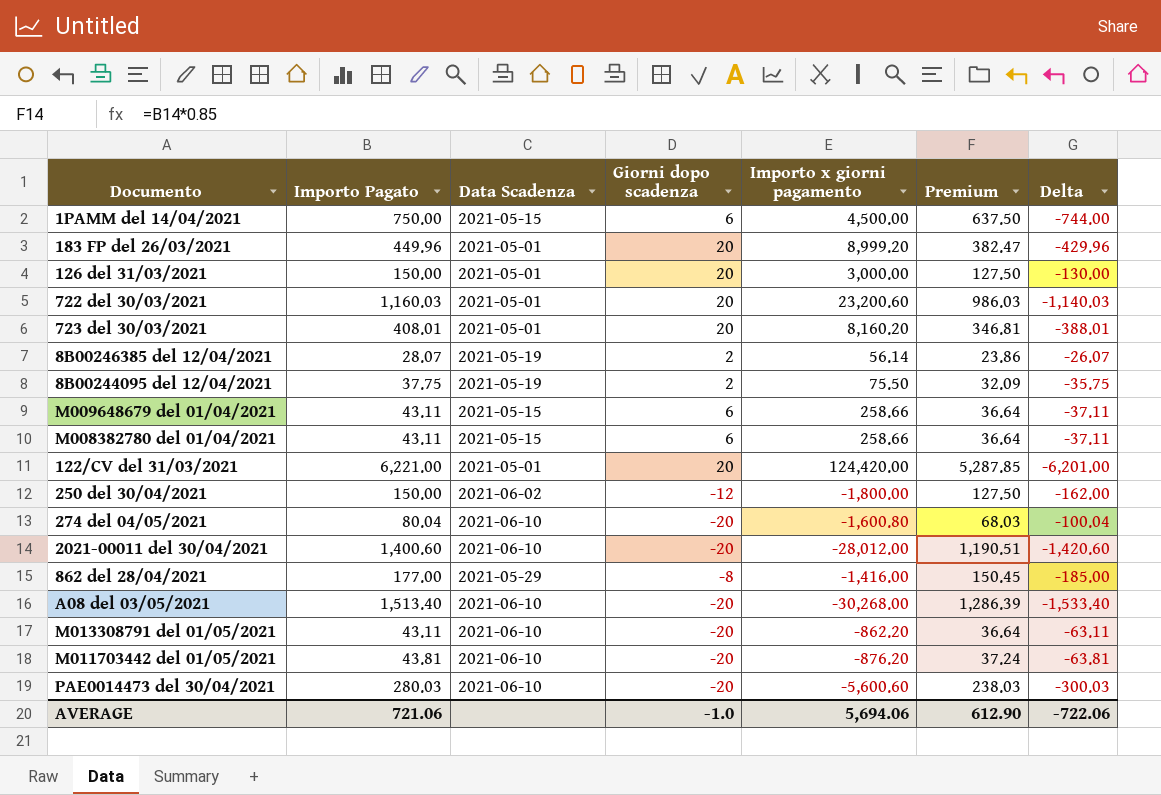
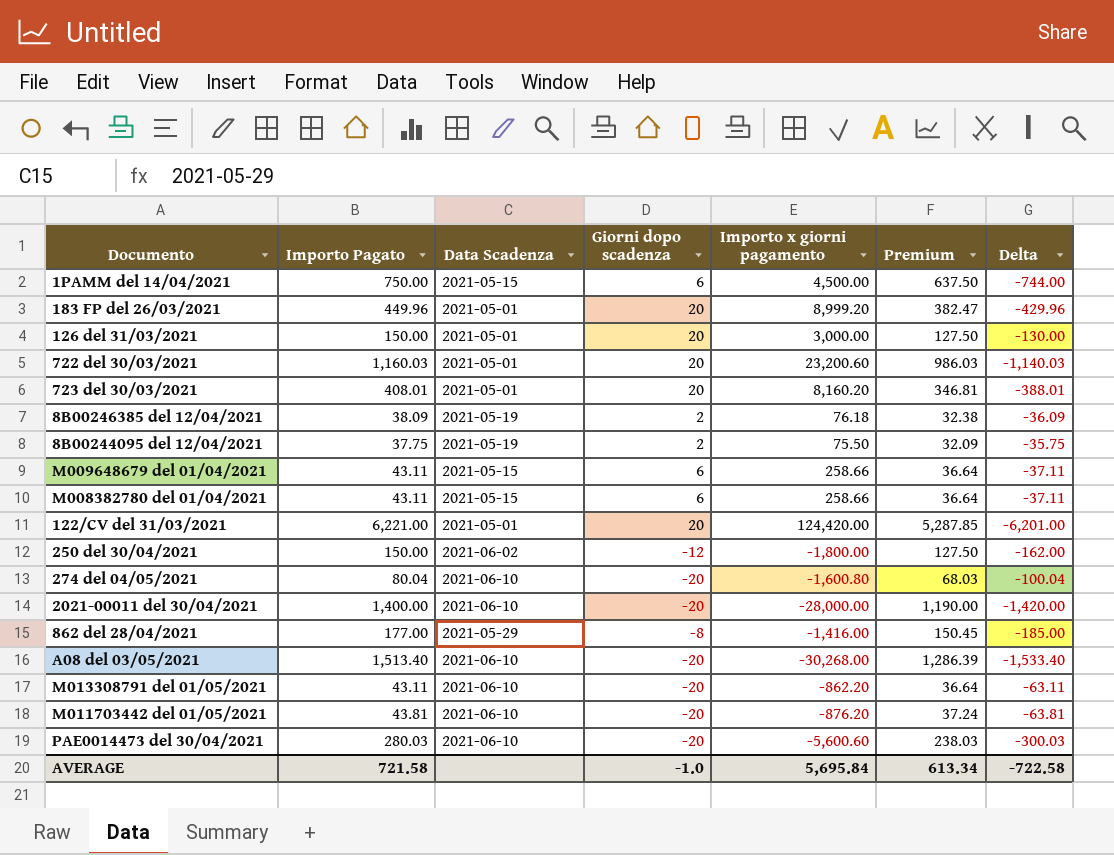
8B00246385 del 12/04/2021 | Importo Pagato: 28.07 -> 38.09
8B00246385 del 12/04/2021 | Importo x giorni pagamento: 56.14 -> 76.18
8B00246385 del 12/04/2021 | Premium: 23.86 -> 32.38
8B00246385 del 12/04/2021 | Delta: -26.07 -> -36.09
2021-00011 del 30/04/2021 | Importo Pagato: 1,400.60 -> 1,400.00
2021-00011 del 30/04/2021 | Importo x giorni pagamento: -28,012.00 -> -28,000.00
2021-00011 del 30/04/2021 | Premium: 1,190.51 -> 1,190.00
2021-00011 del 30/04/2021 | Delta: -1,420.60 -> -1,420.00
AVERAGE | Importo Pagato: 721.06 -> 721.58
AVERAGE | Importo x giorni pagamento: 5,694.06 -> 5,695.84
AVERAGE | Premium: 612.90 -> 613.34
AVERAGE | Delta: -722.06 -> -722.58

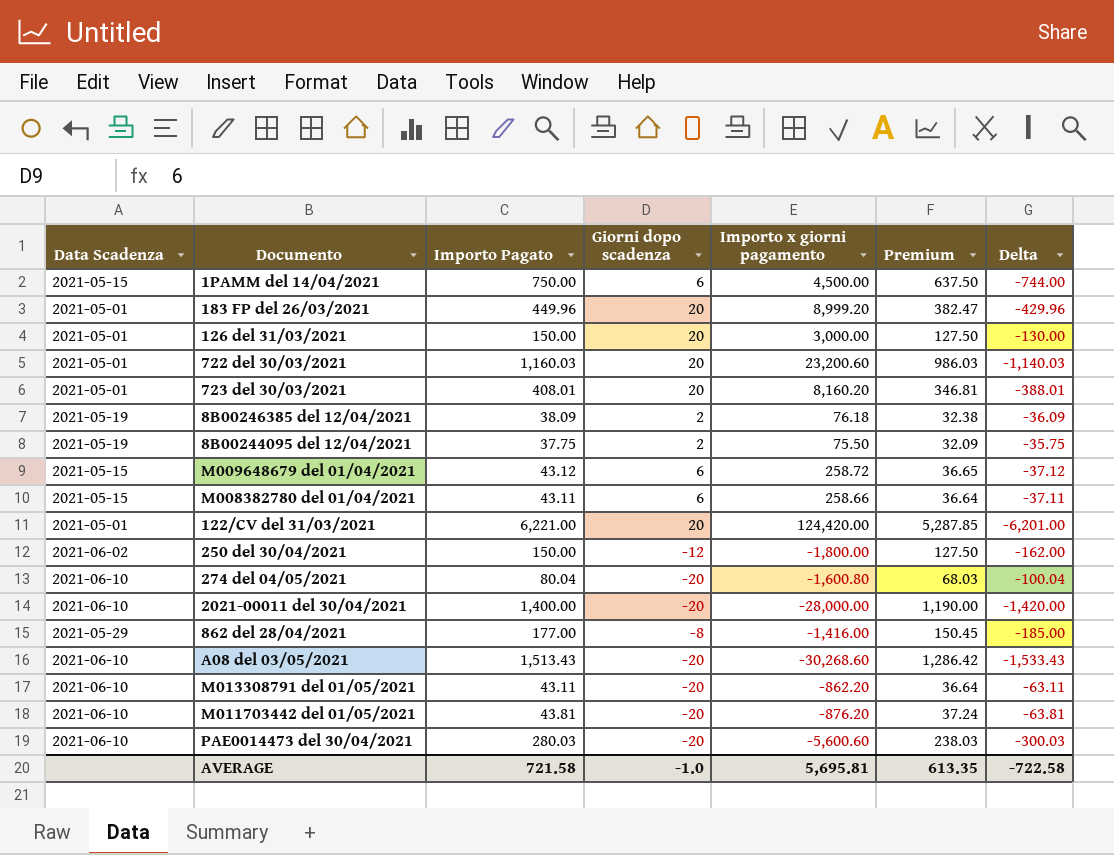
column Data Scadenza | position: 3 -> 1
M009648679 del 01/04/2021 | Importo Pagato: 43.11 -> 43.12
M009648679 del 01/04/2021 | Importo x giorni pagamento: 258.66 -> 258.72
M009648679 del 01/04/2021 | Premium: 36.64 -> 36.65
M009648679 del 01/04/2021 | Delta: -37.11 -> -37.12
A08 del 03/05/2021 | Importo Pagato: 1,513.40 -> 1,513.43
A08 del 03/05/2021 | Importo x giorni pagamento: -30,268.00 -> -30,268.60
A08 del 03/05/2021 | Premium: 1,286.39 -> 1,286.42
A08 del 03/05/2021 | Delta: -1,533.40 -> -1,533.43
AVERAGE | Importo x giorni pagamento: 5,695.84 -> 5,695.81
AVERAGE | Premium: 613.34 -> 613.35

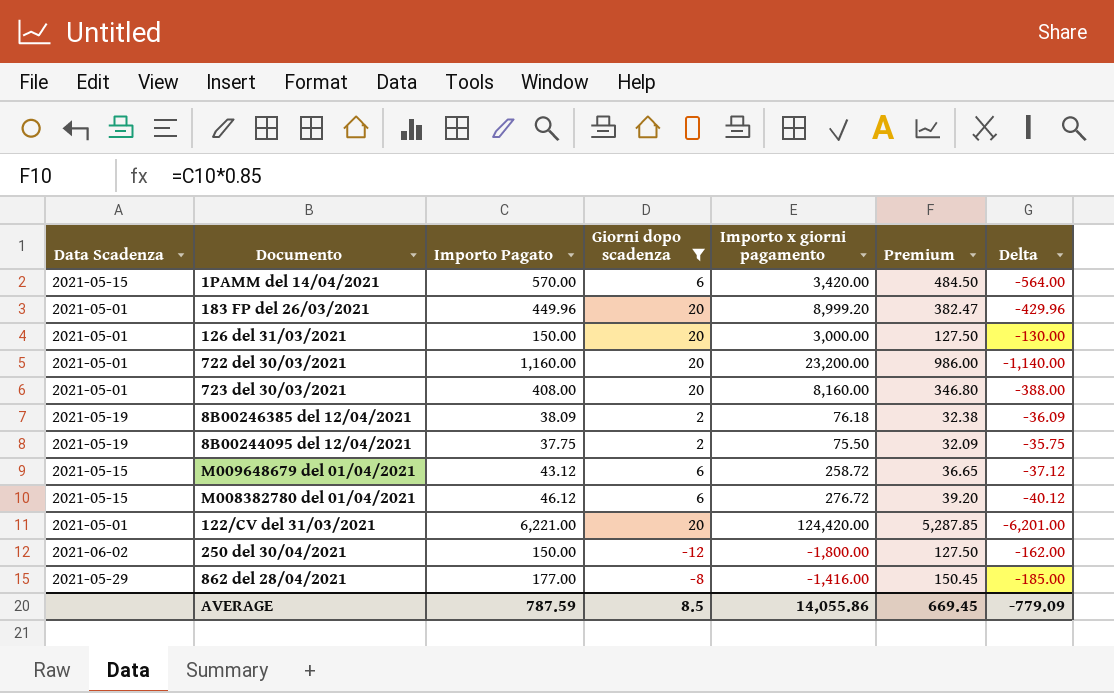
filter: none -> Giorni dopo scadenza != -20
1PAMM del 14/04/2021 | Importo Pagato: 750.00 -> 570.00
1PAMM del 14/04/2021 | Importo x giorni pagamento: 4,500.00 -> 3,420.00
1PAMM del 14/04/2021 | Premium: 637.50 -> 484.50
1PAMM del 14/04/2021 | Delta: -744.00 -> -564.00
722 del 30/03/2021 | Importo Pagato: 1,160.03 -> 1,160.00
722 del 30/03/2021 | Importo x giorni pagamento: 23,200.60 -> 23,200.00
722 del 30/03/2021 | Premium: 986.03 -> 986.00
722 del 30/03/2021 | Delta: -1,140.03 -> -1,140.00
723 del 30/03/2021 | Importo Pagato: 408.01 -> 408.00
723 del 30/03/2021 | Importo x giorni pagamento: 8,160.20 -> 8,160.00
723 del 30/03/2021 | Premium: 346.81 -> 346.80
723 del 30/03/2021 | Delta: -388.01 -> -388.00
M008382780 del 01/04/2021 | Importo Pagato: 43.11 -> 46.12
M008382780 del 01/04/2021 | Importo x giorni pagamento: 258.66 -> 276.72
M008382780 del 01/04/2021 | Premium: 36.64 -> 39.20
M008382780 del 01/04/2021 | Delta: -37.11 -> -40.12
AVERAGE | Importo Pagato: 721.58 -> 787.59
AVERAGE | Giorni dopo scadenza: -1.0 -> 8.5
AVERAGE | Importo x giorni pagamento: 5,695.81 -> 14,055.86
AVERAGE | Premium: 613.35 -> 669.45
AVERAGE | Delta: -722.58 -> -779.09

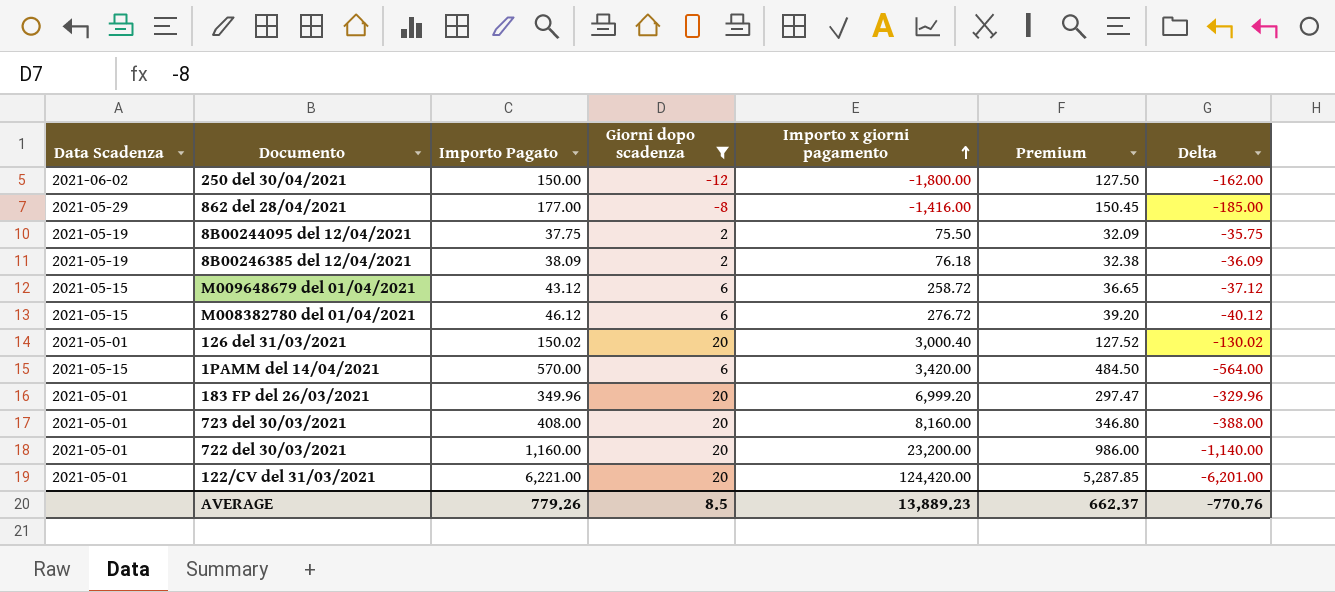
row order: none -> Importo x giorni pagamento ascending
126 del 31/03/2021 | Importo Pagato: 150.00 -> 150.02
126 del 31/03/2021 | Importo x giorni pagamento: 3,000.00 -> 3,000.40
126 del 31/03/2021 | Premium: 127.50 -> 127.52
126 del 31/03/2021 | Delta: -130.00 -> -130.02
183 FP del 26/03/2021 | Importo Pagato: 449.96 -> 349.96
183 FP del 26/03/2021 | Importo x giorni pagamento: 8,999.20 -> 6,999.20
183 FP del 26/03/2021 | Premium: 382.47 -> 297.47
183 FP del 26/03/2021 | Delta: -429.96 -> -329.96
AVERAGE | Importo Pagato: 787.59 -> 779.26
AVERAGE | Importo x giorni pagamento: 14,055.86 -> 13,889.23
AVERAGE | Premium: 669.45 -> 662.37
AVERAGE | Delta: -779.09 -> -770.76

